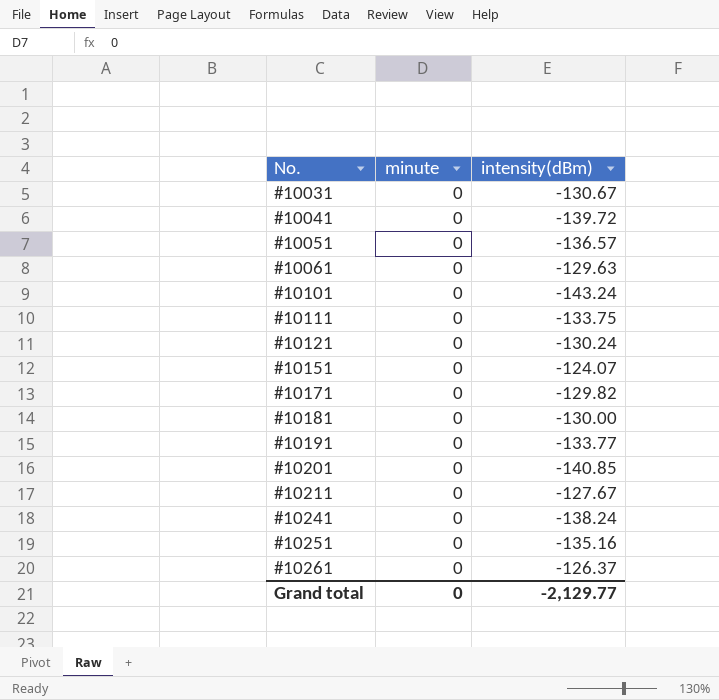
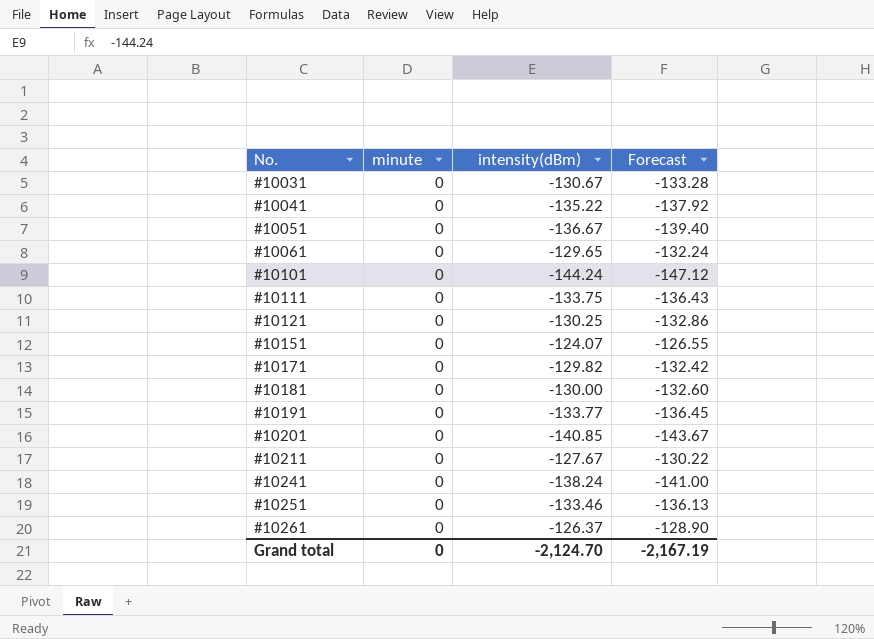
column Forecast | formula: none -> [intensity(dBm)] * 1.02
#10041 | intensity(dBm): -139.72 -> -135.22
#10051 | intensity(dBm): -136.57 -> -136.67
#10061 | intensity(dBm): -129.63 -> -129.65
#10101 | intensity(dBm): -143.24 -> -144.24
#10121 | intensity(dBm): -130.24 -> -130.25
#10251 | intensity(dBm): -135.16 -> -133.46
Grand total | intensity(dBm): -2,129.77 -> -2,124.70

